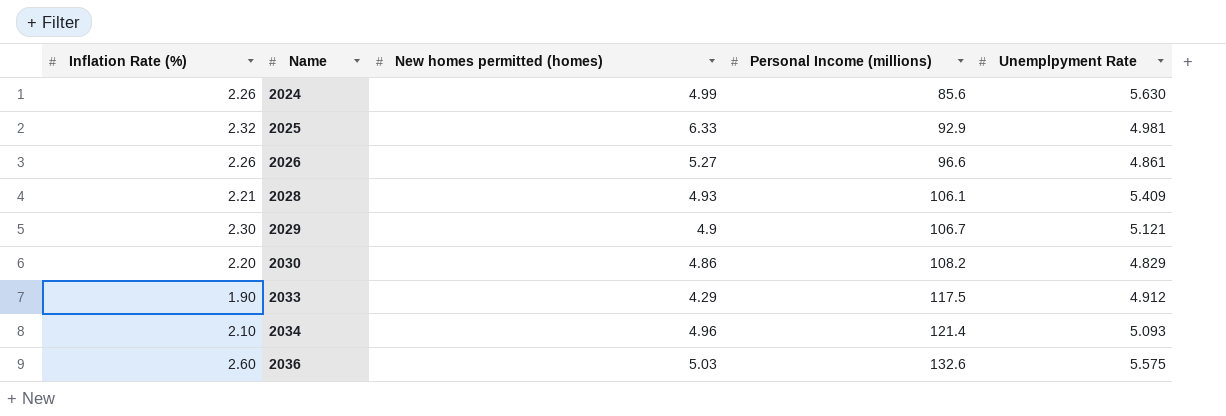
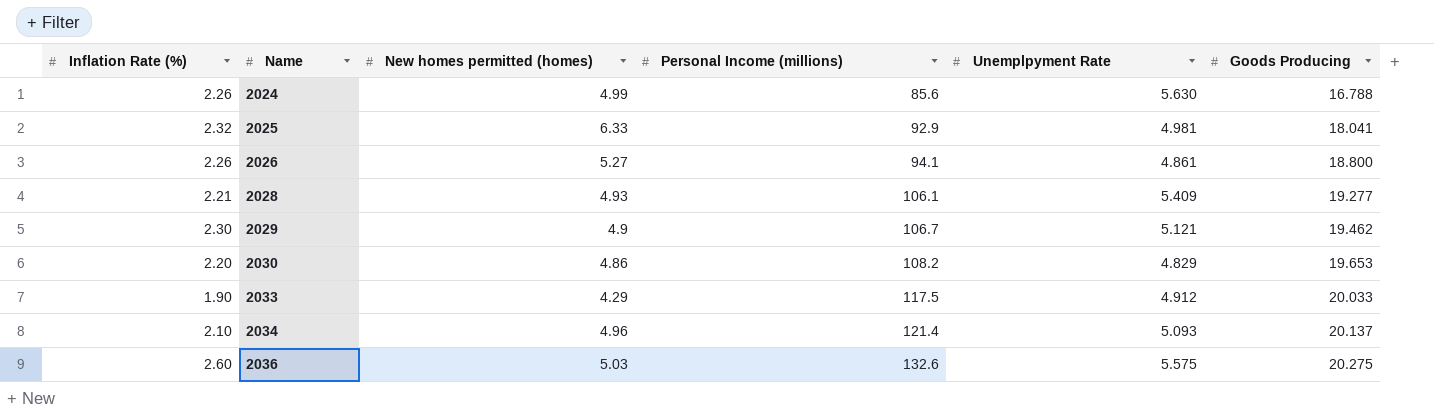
column Goods Producing | position: none -> 6
2026 | Personal Income (millions): 96.6 -> 94.1

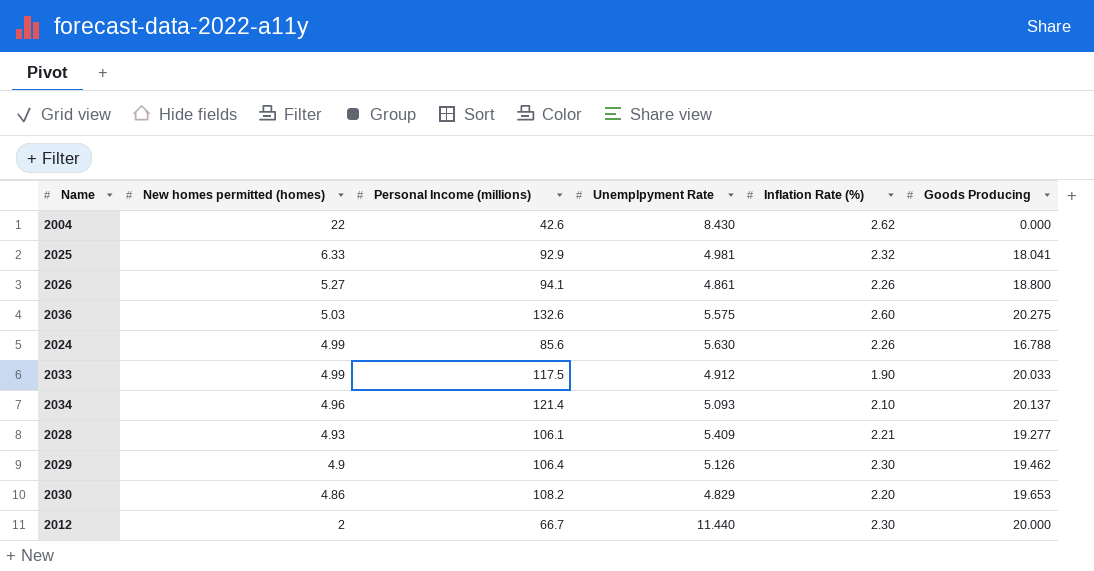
row order: Name ascending -> New homes permitted (homes) descending
column Inflation Rate (%) | position: 1 -> 5
row 2004: none -> 22 | 42.6 | 8.430 | 2.62 | 0.000
2033 | New homes permitted (homes): 4.29 -> 4.99
2029 | Personal Income (millions): 106.7 -> 106.4
2029 | Unemplpyment Rate: 5.121 -> 5.126
row 2012: none -> 2 | 66.7 | 11.440 | 2.30 | 20.000

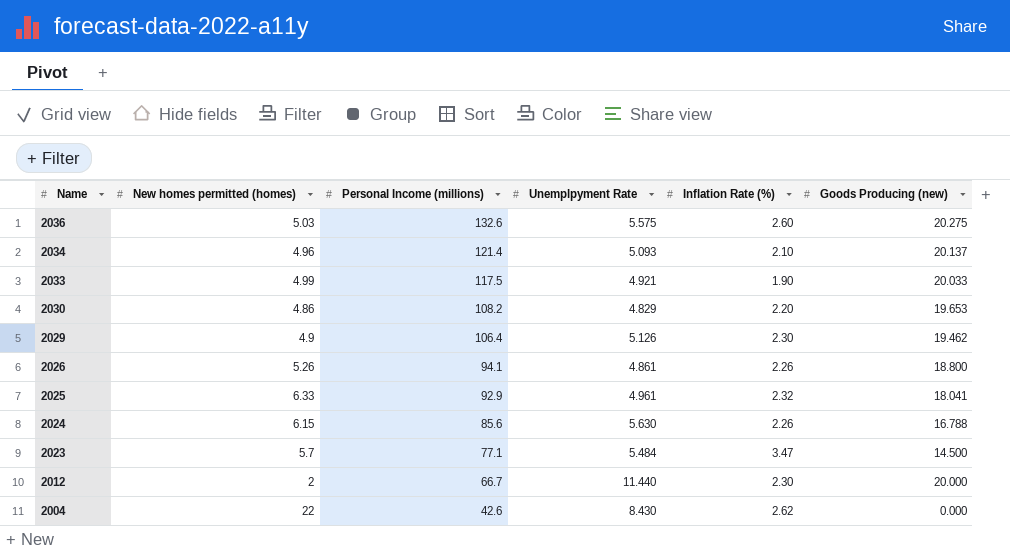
row order: New homes permitted (homes) descending -> Name descending
column name: Goods Producing -> Goods Producing (new)
row 2028: 4.93 | 106.1 | 5.409 | 2.21 | 19.277 -> none
2033 | Unemplpyment Rate: 4.912 -> 4.921
2026 | New homes permitted (homes): 5.27 -> 5.26
2025 | Unemplpyment Rate: 4.981 -> 4.961
2024 | New homes permitted (homes): 4.99 -> 6.15
row 2023: none -> 5.7 | 77.1 | 5.484 | 3.47 | 14.500

